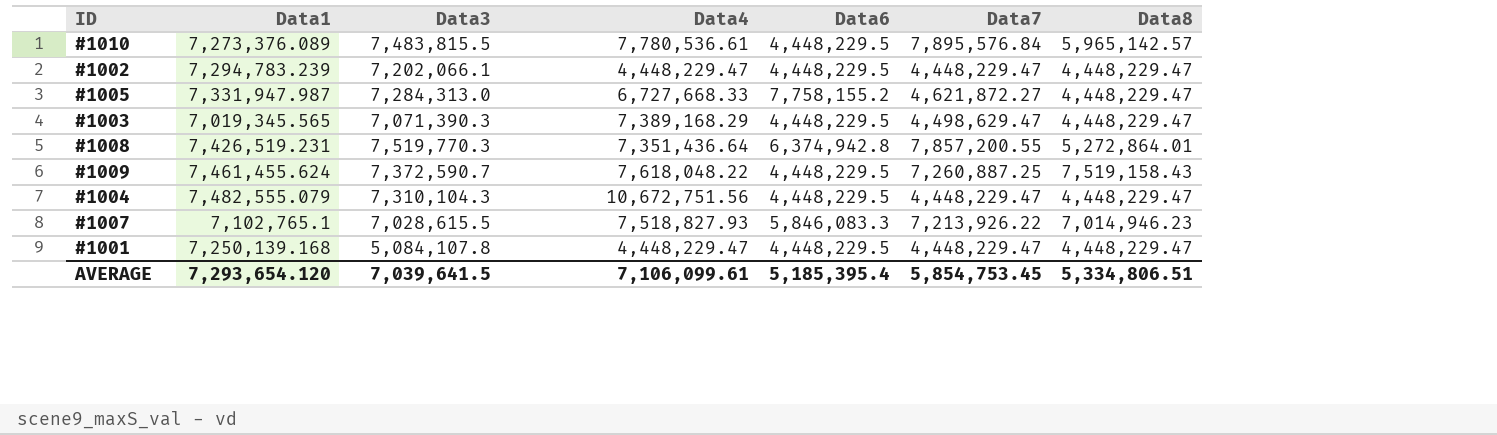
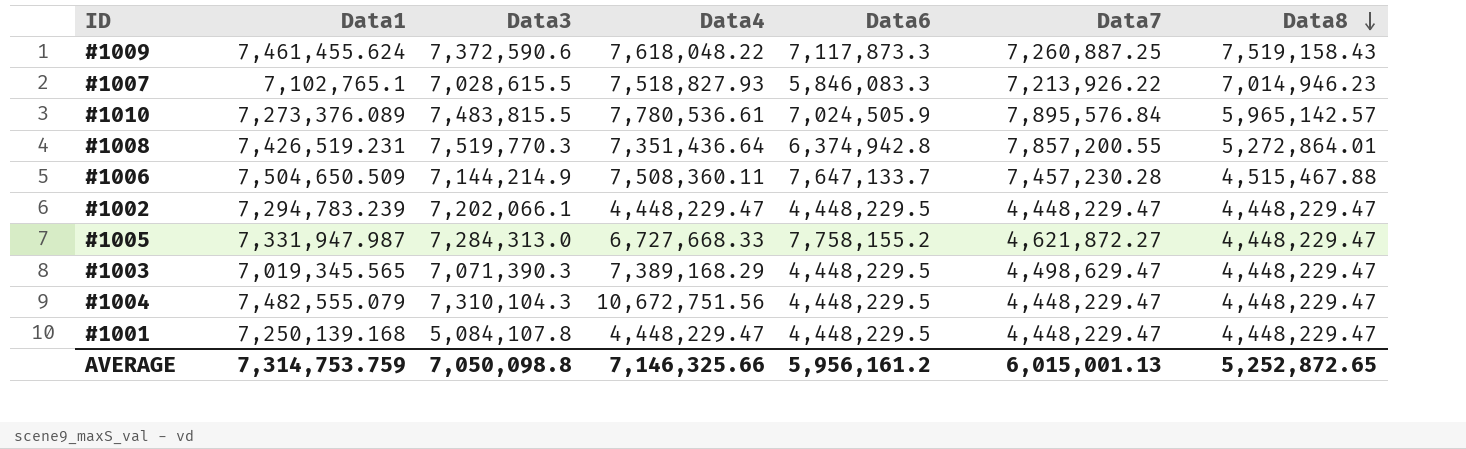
row order: none -> Data8 descending
#1009 | Data3: 7,372,590.7 -> 7,372,590.6
#1009 | Data6: 4,448,229.5 -> 7,117,873.3
#1010 | Data6: 4,448,229.5 -> 7,024,505.9
row #1006: none -> 7,504,650.509 | 7,144,214.9 | 7,508,360.11 | 7,647,133.7 | 7,457,230.28 | 4,515,467.88
AVERAGE | Data1: 7,293,654.120 -> 7,314,753.759
AVERAGE | Data3: 7,039,641.5 -> 7,050,098.8
AVERAGE | Data4: 7,106,099.61 -> 7,146,325.66
AVERAGE | Data6: 5,185,395.4 -> 5,956,161.2
AVERAGE | Data7: 5,854,753.45 -> 6,015,001.13
AVERAGE | Data8: 5,334,806.51 -> 5,252,872.65

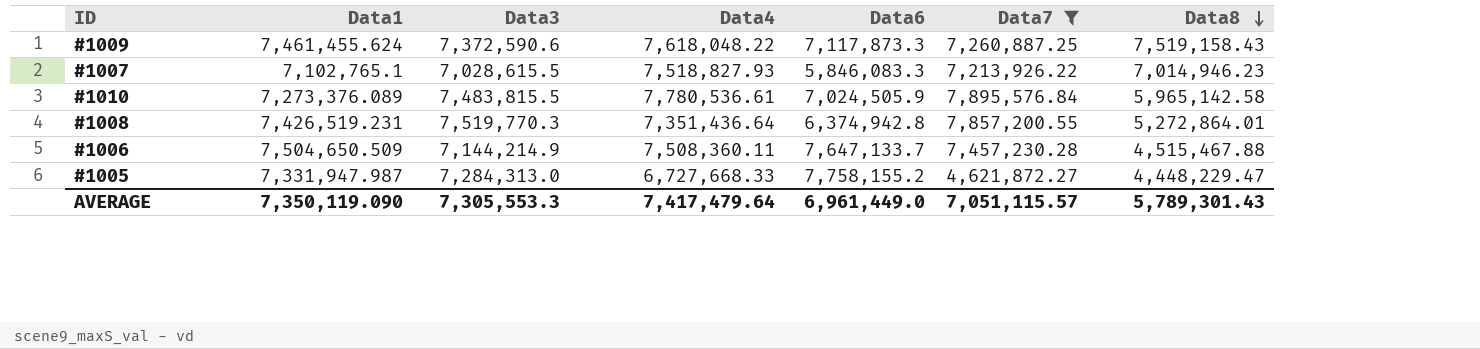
filter: none -> Data7 >= 4,621,872.27
#1010 | Data8: 5,965,142.57 -> 5,965,142.58
AVERAGE | Data1: 7,314,753.759 -> 7,350,119.090
AVERAGE | Data3: 7,050,098.8 -> 7,305,553.3
AVERAGE | Data4: 7,146,325.66 -> 7,417,479.64
AVERAGE | Data6: 5,956,161.2 -> 6,961,449.0
AVERAGE | Data7: 6,015,001.13 -> 7,051,115.57
AVERAGE | Data8: 5,252,872.65 -> 5,789,301.43

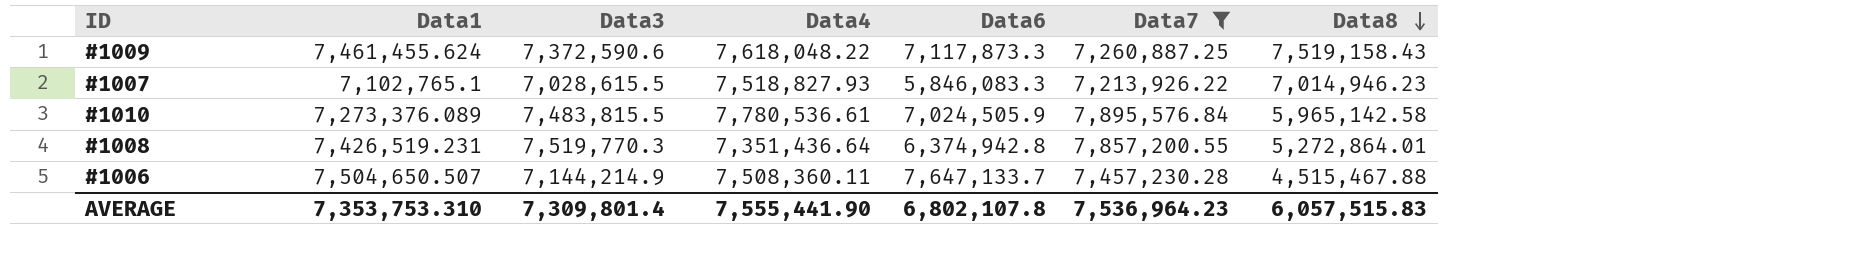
row #1005: 7,331,947.987 | 7,284,313.0 | 6,727,668.33 | 7,758,155.2 | 4,621,872.27 | 4,448,229.47 -> none
#1006 | Data1: 7,504,650.509 -> 7,504,650.507
AVERAGE | Data1: 7,350,119.090 -> 7,353,753.310
AVERAGE | Data3: 7,305,553.3 -> 7,309,801.4
AVERAGE | Data4: 7,417,479.64 -> 7,555,441.90
AVERAGE | Data6: 6,961,449.0 -> 6,802,107.8
AVERAGE | Data7: 7,051,115.57 -> 7,536,964.23
AVERAGE | Data8: 5,789,301.43 -> 6,057,515.83

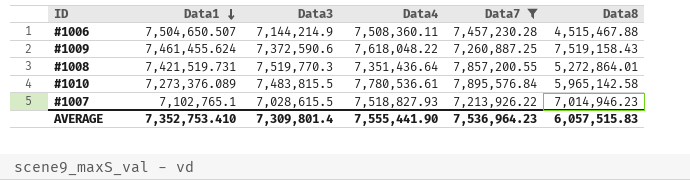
row order: Data8 descending -> Data1 descending
column Data6 | position: 5 -> none
#1008 | Data1: 7,426,519.231 -> 7,421,519.731
AVERAGE | Data1: 7,353,753.310 -> 7,352,753.410

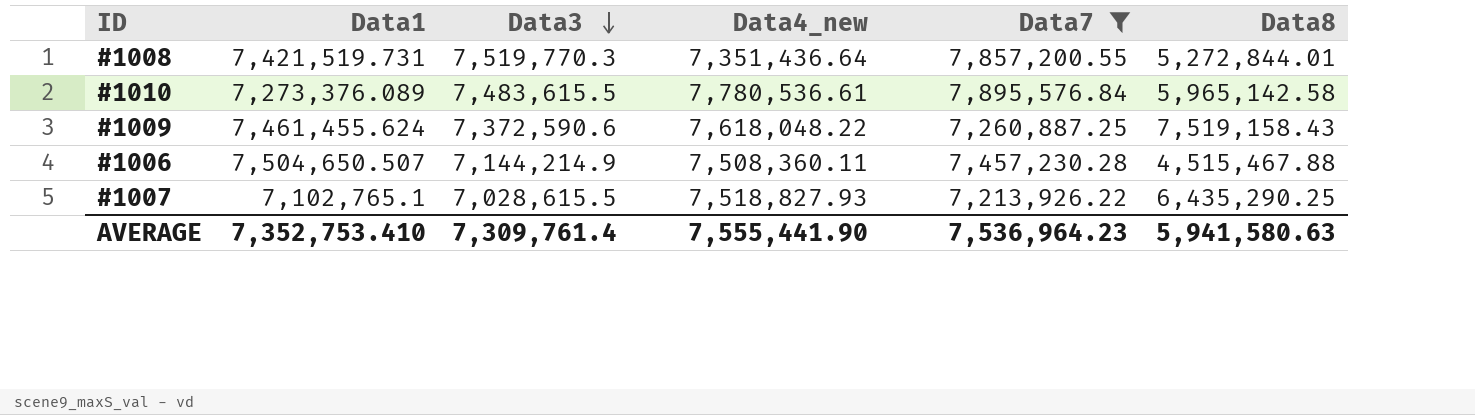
row order: Data1 descending -> Data3 descending
column name: Data4 -> Data4_new
#1008 | Data8: 5,272,864.01 -> 5,272,844.01
#1010 | Data3: 7,483,815.5 -> 7,483,615.5
#1007 | Data8: 7,014,946.23 -> 6,435,290.25
AVERAGE | Data3: 7,309,801.4 -> 7,309,761.4
AVERAGE | Data8: 6,057,515.83 -> 5,941,580.63

